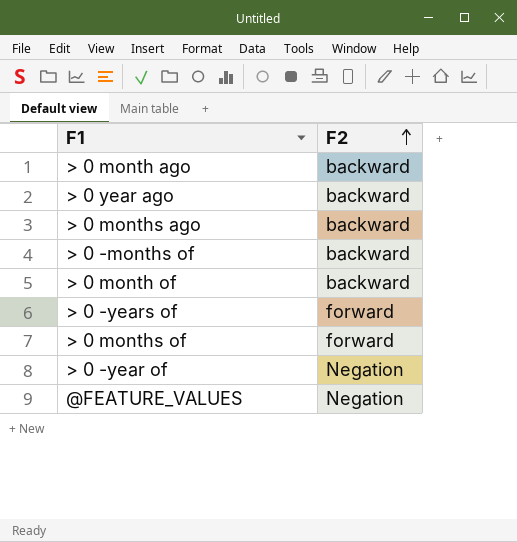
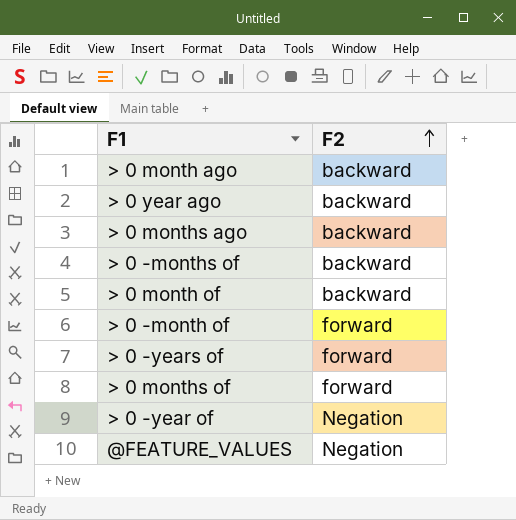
row > 0 -month of: none -> forward

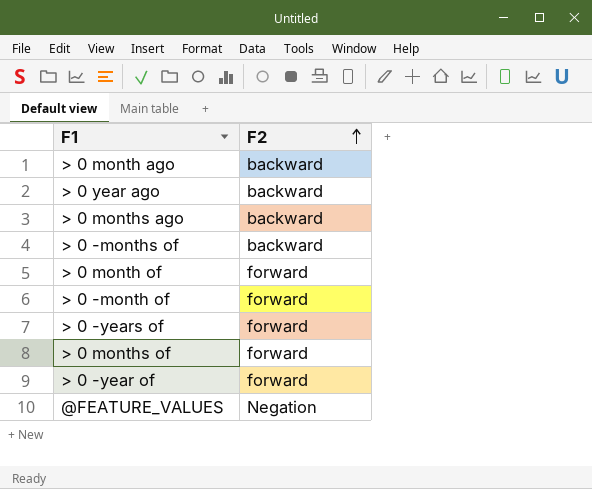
> 0 month of | F2: backward -> forward
> 0 -year of | F2: Negation -> forward

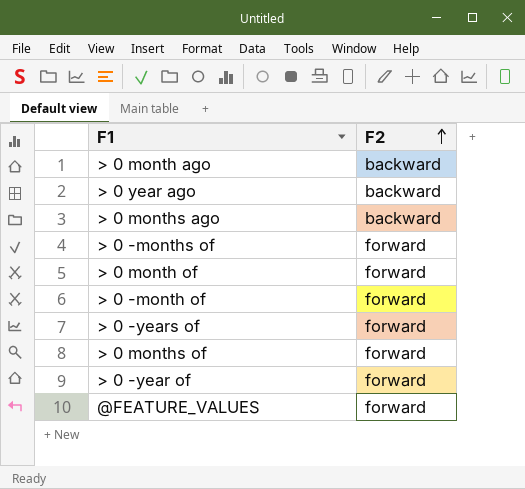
> 0 -months of | F2: backward -> forward
@FEATURE_VALUES | F2: Negation -> forward

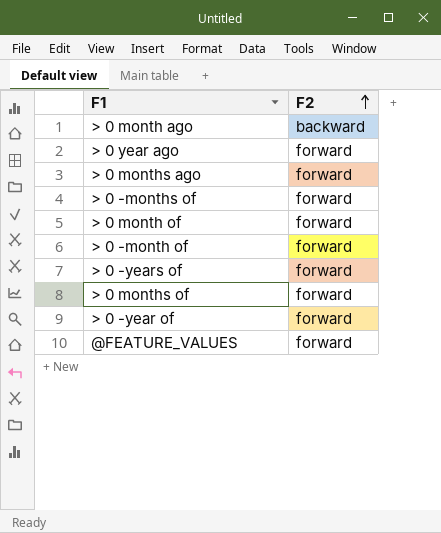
> 0 year ago | F2: backward -> forward
> 0 months ago | F2: backward -> forward

